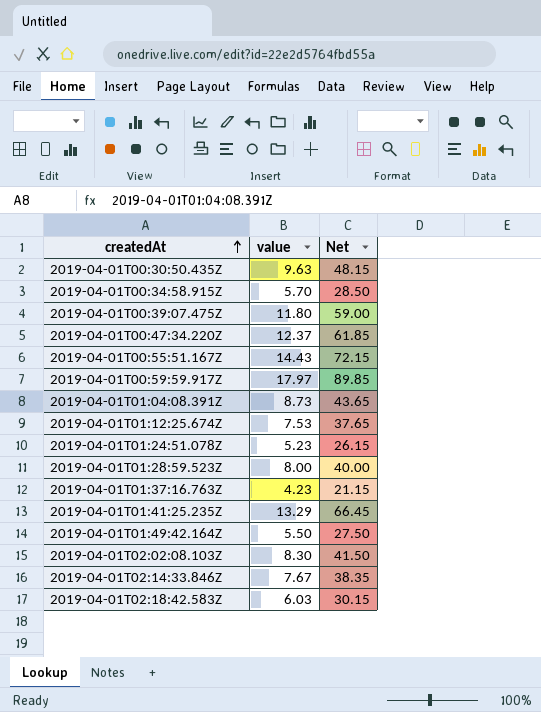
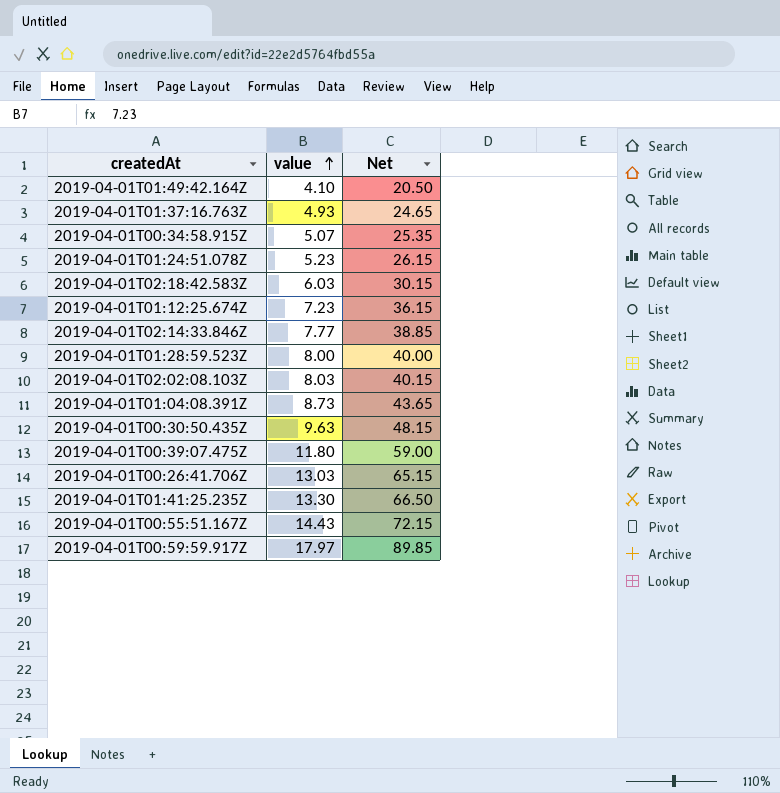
row order: createdAt ascending -> value ascending
row 2019-04-01T00:47:34.220Z: 12.37 | 61.85 -> none
2019-04-01T01:49:42.164Z | value: 5.50 -> 4.10
2019-04-01T01:49:42.164Z | Net: 27.50 -> 20.50
2019-04-01T01:37:16.763Z | value: 4.23 -> 4.93
2019-04-01T01:37:16.763Z | Net: 21.15 -> 24.65
2019-04-01T00:34:58.915Z | value: 5.70 -> 5.07
2019-04-01T00:34:58.915Z | Net: 28.50 -> 25.35
2019-04-01T01:12:25.674Z | value: 7.53 -> 7.23
2019-04-01T01:12:25.674Z | Net: 37.65 -> 36.15
2019-04-01T02:14:33.846Z | value: 7.67 -> 7.77
2019-04-01T02:14:33.846Z | Net: 38.35 -> 38.85
2019-04-01T02:02:08.103Z | value: 8.30 -> 8.03
2019-04-01T02:02:08.103Z | Net: 41.50 -> 40.15
row 2019-04-01T00:26:41.706Z: none -> 13.03 | 65.15
2019-04-01T01:41:25.235Z | value: 13.29 -> 13.30
2019-04-01T01:41:25.235Z | Net: 66.45 -> 66.50

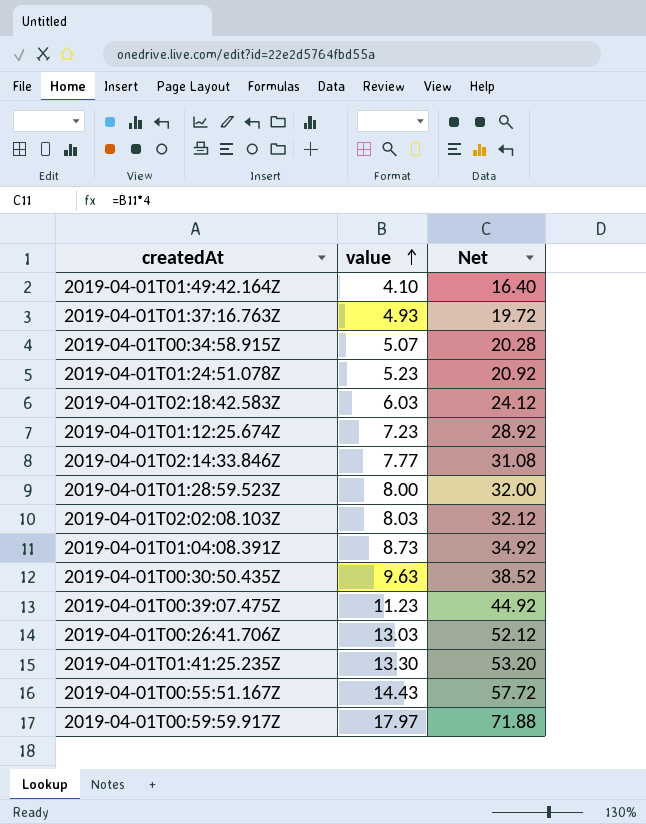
column Net | formula: [value] * 5 -> [value] * 4
2019-04-01T00:39:07.475Z | value: 11.80 -> 11.23

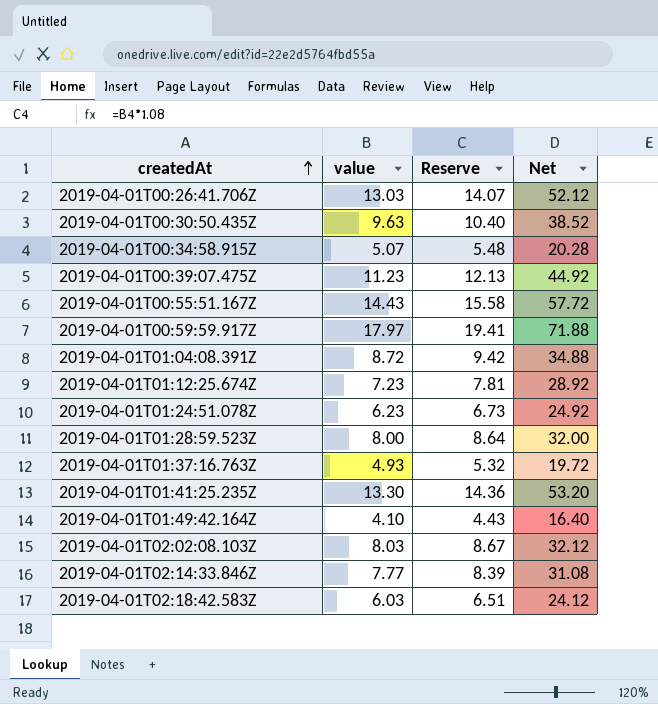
row order: value ascending -> createdAt ascending
column Reserve | formula: none -> [value] * 1.08
2019-04-01T01:04:08.391Z | value: 8.73 -> 8.72
2019-04-01T01:04:08.391Z | Net: 34.92 -> 34.88
2019-04-01T01:24:51.078Z | value: 5.23 -> 6.23
2019-04-01T01:24:51.078Z | Net: 20.92 -> 24.92

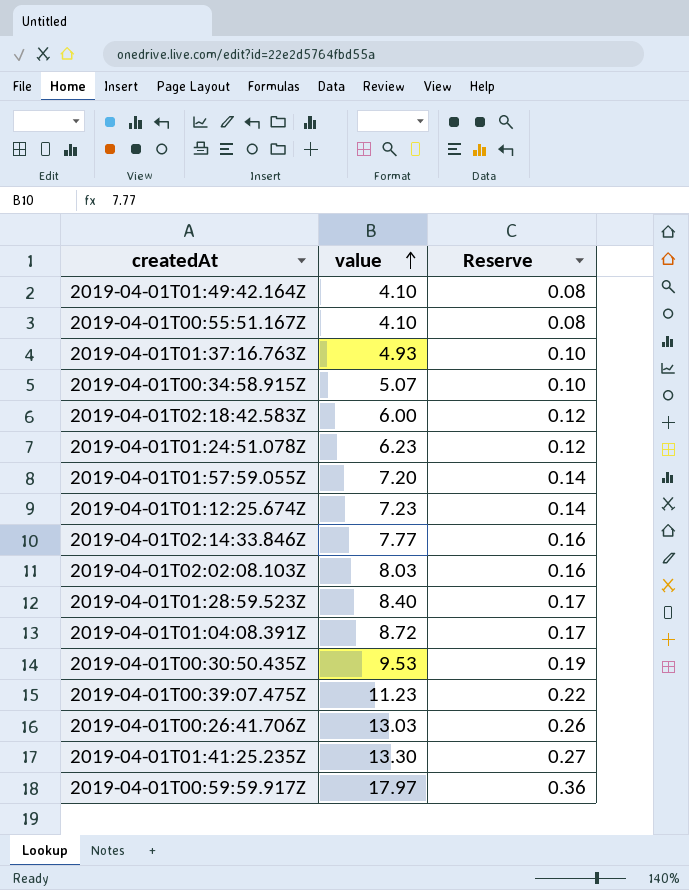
row order: createdAt ascending -> value ascending
column Net | formula: [value] * 4 -> none
column Reserve | formula: [value] * 1.08 -> [value] * 0.02
2019-04-01T00:55:51.167Z | value: 14.43 -> 4.10
2019-04-01T02:18:42.583Z | value: 6.03 -> 6.00
row 2019-04-01T01:57:59.055Z: none -> 7.20 | 0.14
2019-04-01T01:28:59.523Z | value: 8.00 -> 8.40
2019-04-01T00:30:50.435Z | value: 9.63 -> 9.53

